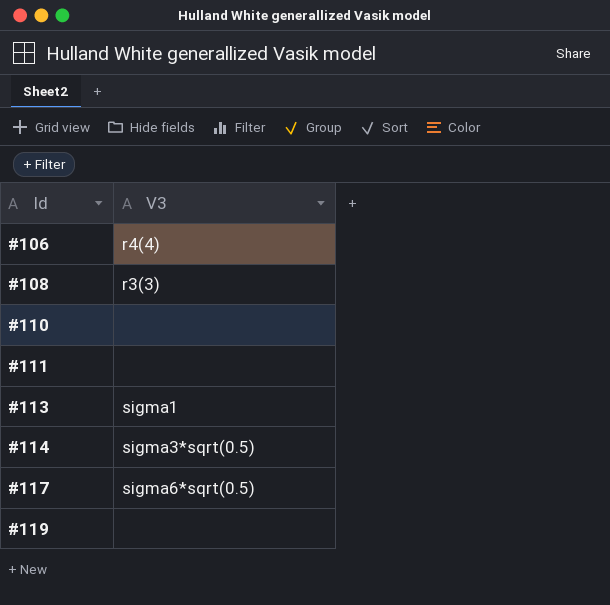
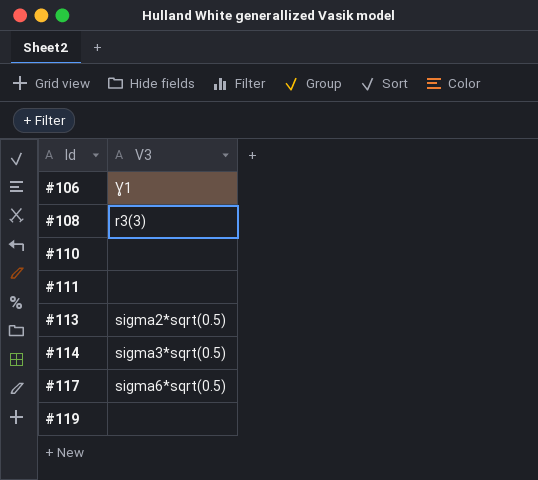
#106 | V3: r4(4) -> Ɣ1
#113 | V3: sigma1 -> sigma2*sqrt(0.5)

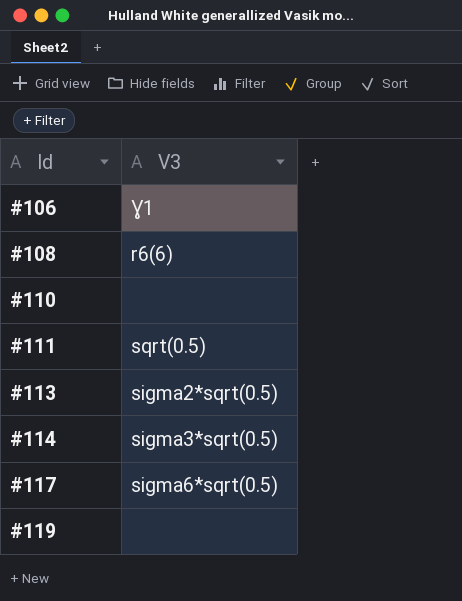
#108 | V3: r3(3) -> r6(6)
#111 | V3: none -> sqrt(0.5)

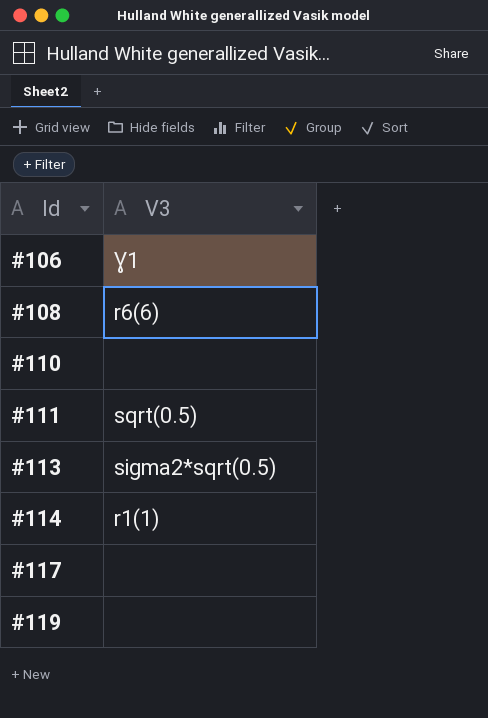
#114 | V3: sigma3*sqrt(0.5) -> r1(1)
#117 | V3: sigma6*sqrt(0.5) -> none

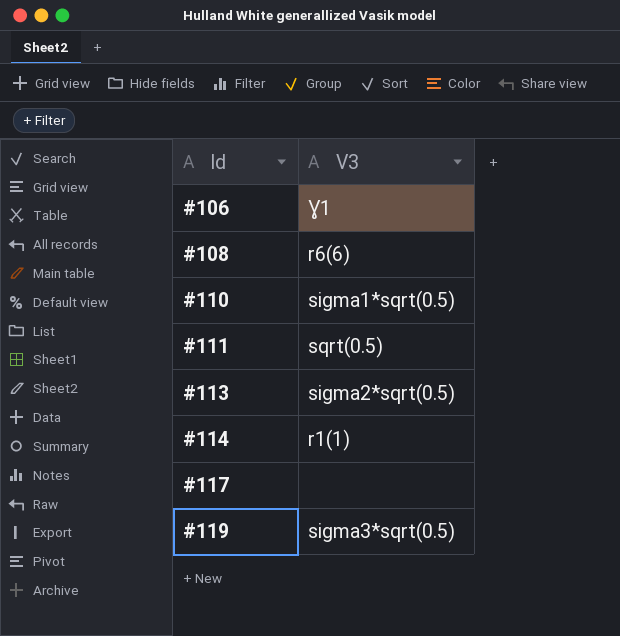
#110 | V3: none -> sigma1*sqrt(0.5)
#119 | V3: none -> sigma3*sqrt(0.5)

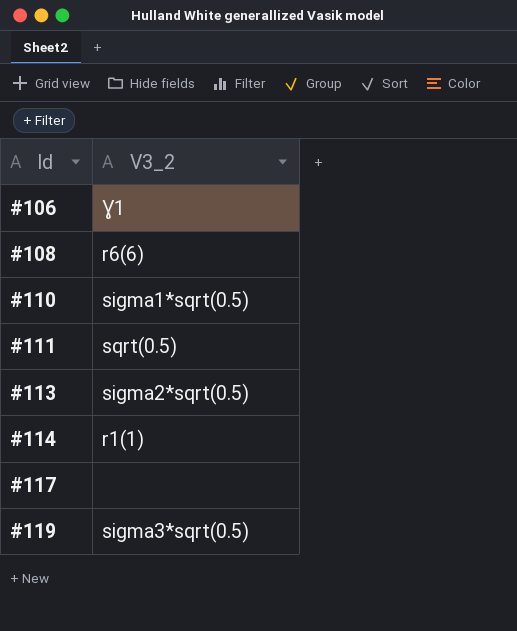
column name: V3 -> V3_2

